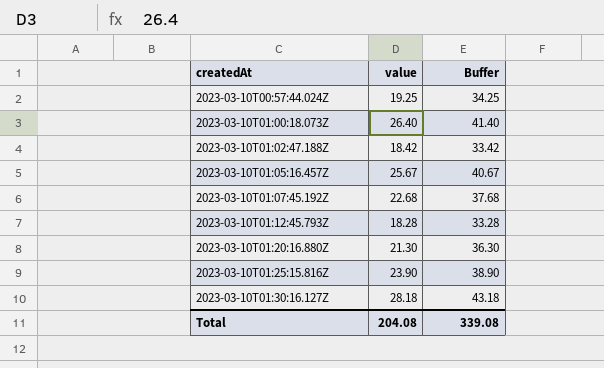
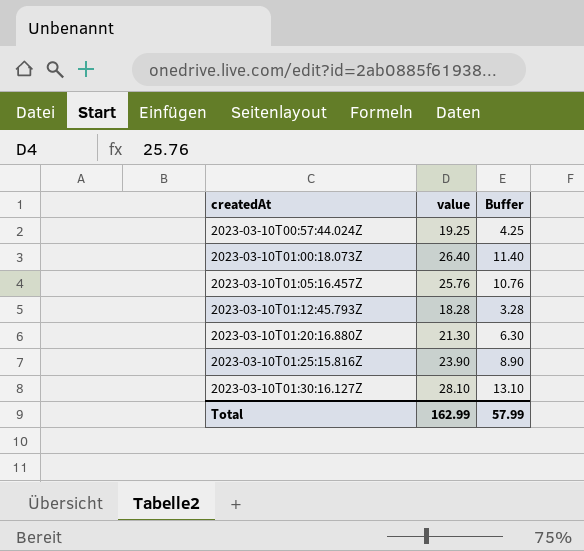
column Buffer | formula: [value] + 15 -> [value] - 15
row 2023-03-10T01:02:47.188Z: 18.42 | 33.42 -> none
row 2023-03-10T01:07:45.192Z: 22.68 | 37.68 -> none
2023-03-10T01:05:16.457Z | value: 25.67 -> 25.76
2023-03-10T01:30:16.127Z | value: 28.18 -> 28.10
Total | value: 204.08 -> 162.99
Total | Buffer: 339.08 -> 57.99

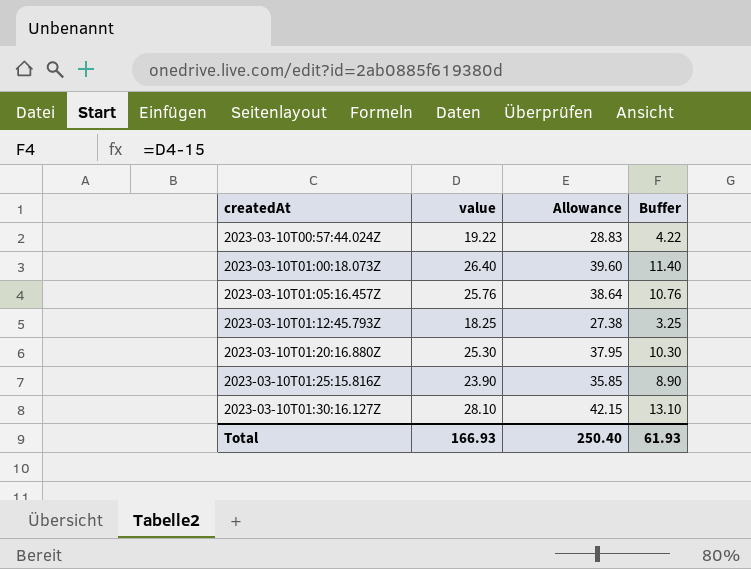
column Allowance | formula: none -> [value] * 1.5
2023-03-10T00:57:44.024Z | value: 19.25 -> 19.22
2023-03-10T00:57:44.024Z | Buffer: 4.25 -> 4.22
2023-03-10T01:12:45.793Z | value: 18.28 -> 18.25
2023-03-10T01:12:45.793Z | Buffer: 3.28 -> 3.25
2023-03-10T01:20:16.880Z | value: 21.30 -> 25.30
2023-03-10T01:20:16.880Z | Buffer: 6.30 -> 10.30
Total | value: 162.99 -> 166.93
Total | Buffer: 57.99 -> 61.93

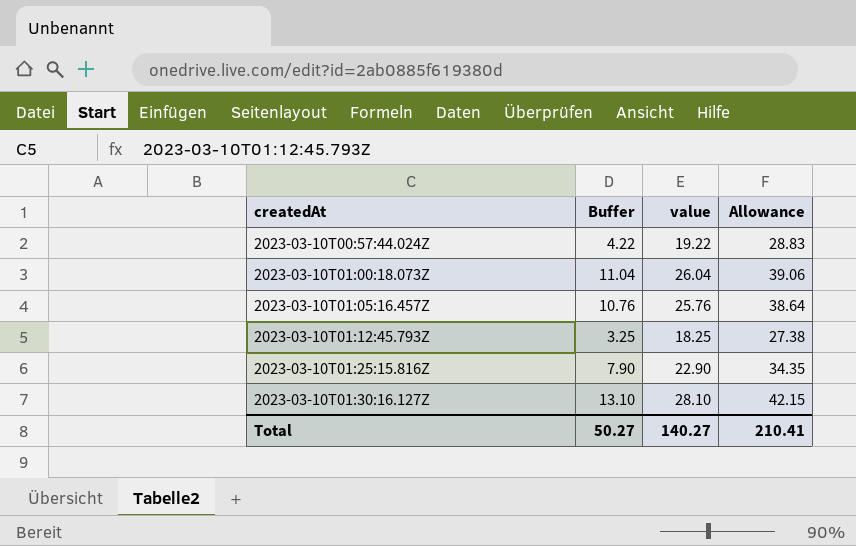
column Buffer | position: 4 -> 2
row 2023-03-10T01:20:16.880Z: 25.30 | 37.95 | 10.30 -> none
2023-03-10T01:00:18.073Z | Buffer: 11.40 -> 11.04
2023-03-10T01:00:18.073Z | value: 26.40 -> 26.04
2023-03-10T01:00:18.073Z | Allowance: 39.60 -> 39.06
2023-03-10T01:25:15.816Z | Buffer: 8.90 -> 7.90
2023-03-10T01:25:15.816Z | value: 23.90 -> 22.90
2023-03-10T01:25:15.816Z | Allowance: 35.85 -> 34.35
Total | Buffer: 61.93 -> 50.27
Total | value: 166.93 -> 140.27
Total | Allowance: 250.40 -> 210.41

